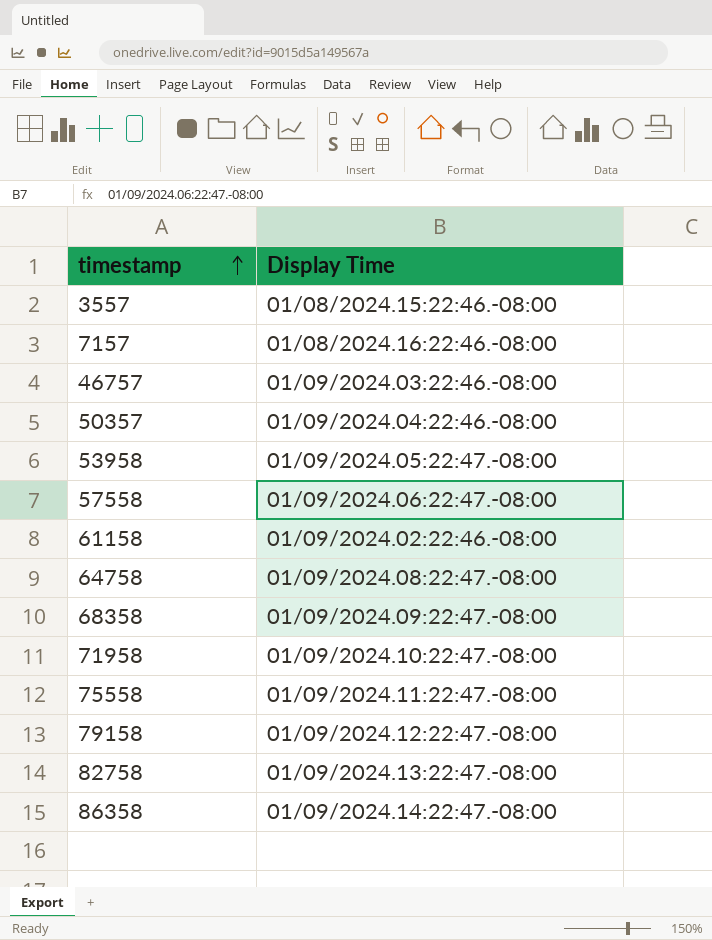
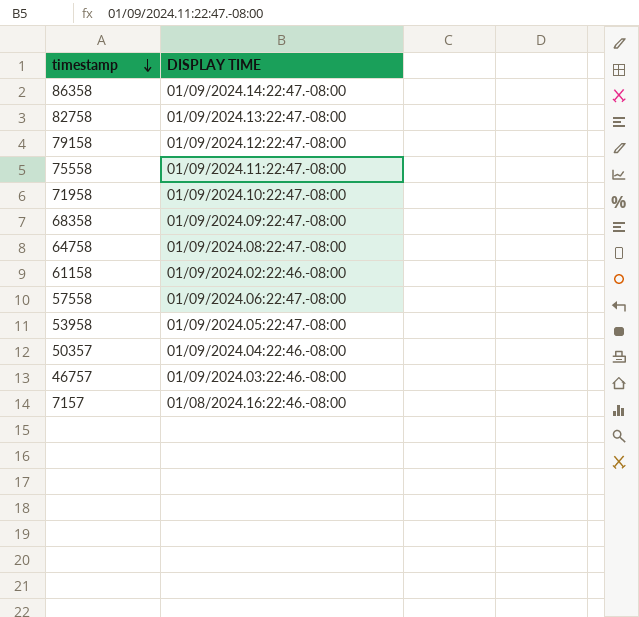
row order: timestamp ascending -> timestamp descending
column name: Display Time -> DISPLAY TIME
row 3557: 01/08/2024.15:22:46.-08:00 -> none

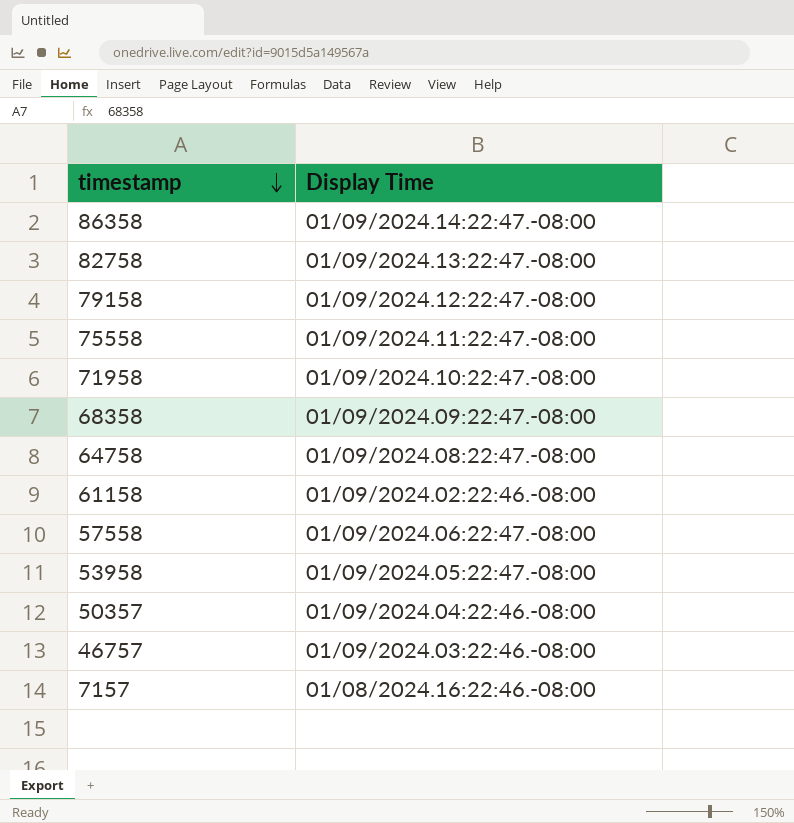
column name: DISPLAY TIME -> Display Time

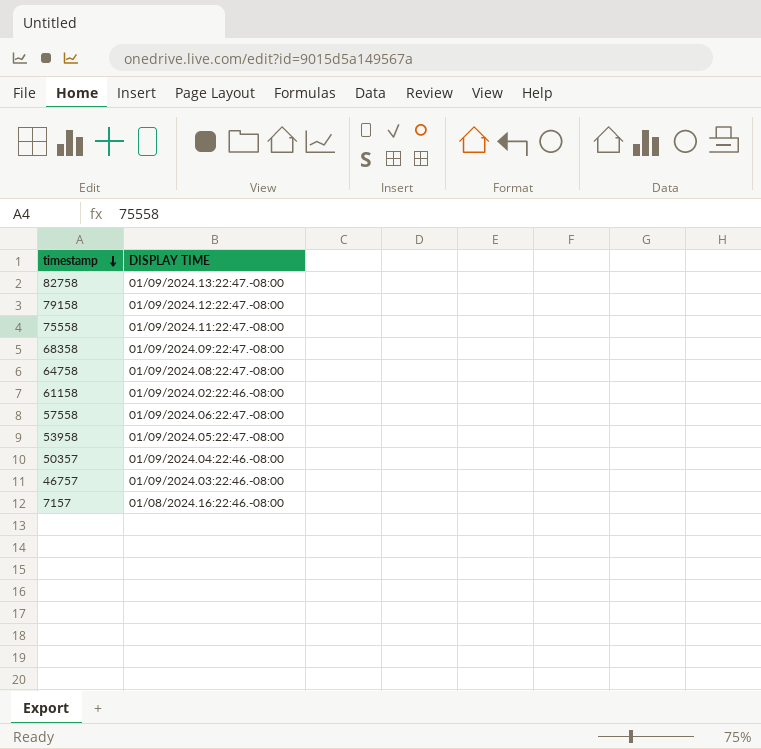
column name: Display Time -> DISPLAY TIME
row 86358: 01/09/2024.14:22:47.-08:00 -> none
row 71958: 01/09/2024.10:22:47.-08:00 -> none

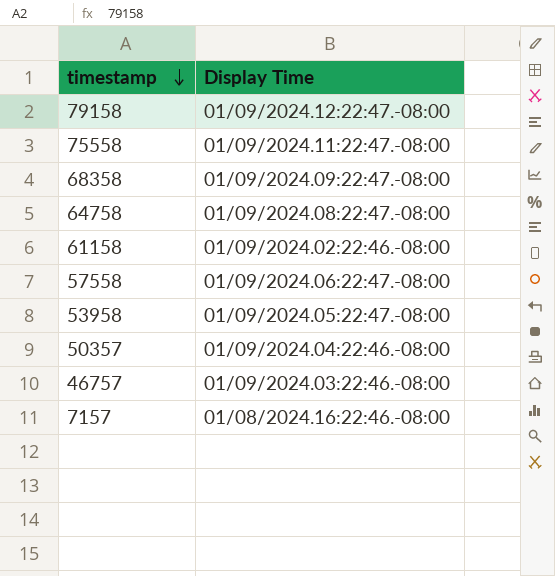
column name: DISPLAY TIME -> Display Time
row 82758: 01/09/2024.13:22:47.-08:00 -> none

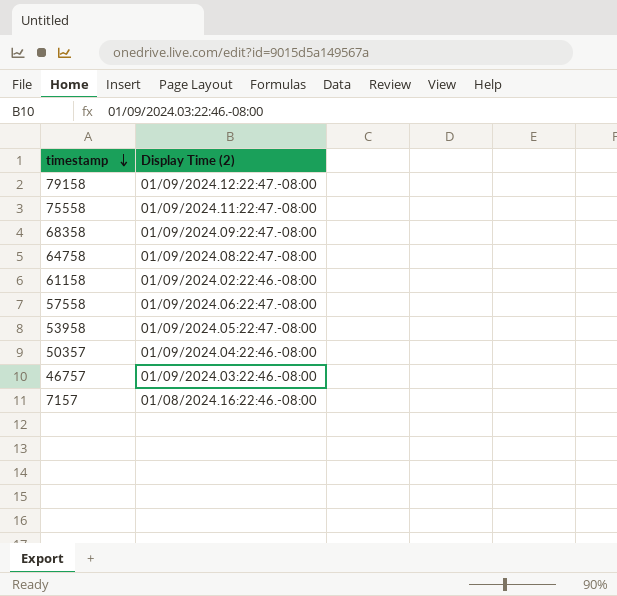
column name: Display Time -> Display Time (2)

